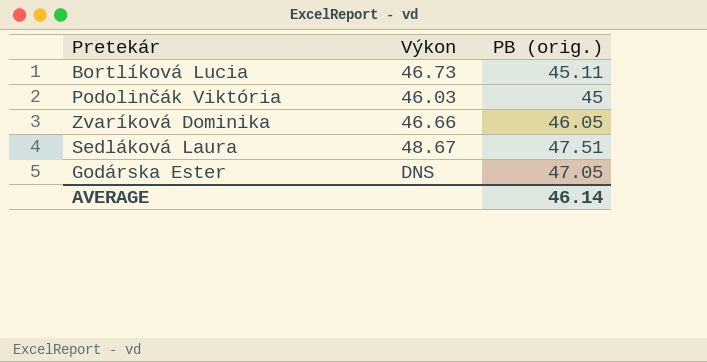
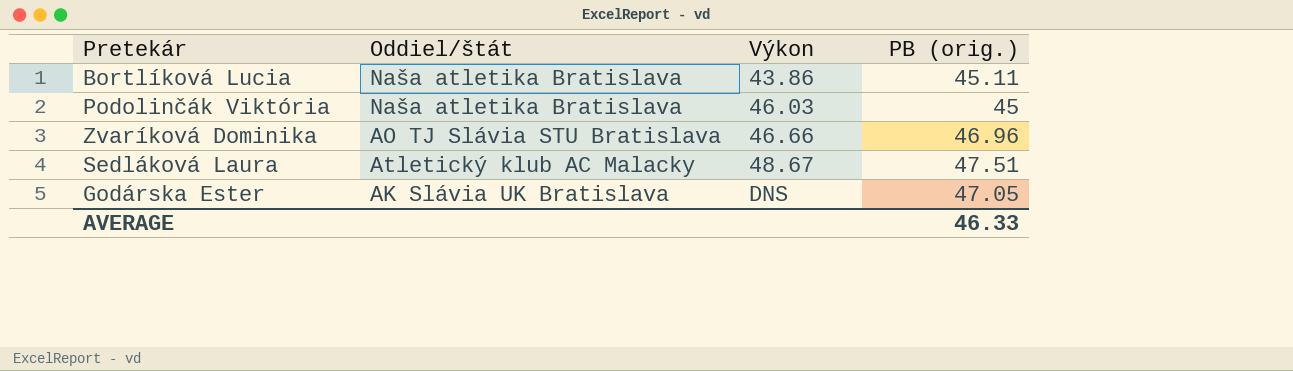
column Oddiel/štát | position: none -> 2
Bortlíková Lucia | Výkon: 46.73 -> 43.86
Zvaríková Dominika | PB (orig.): 46.05 -> 46.96
AVERAGE | PB (orig.): 46.14 -> 46.33

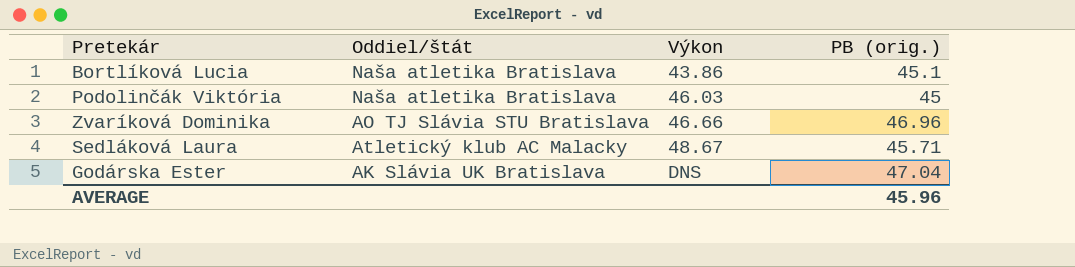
Bortlíková Lucia | PB (orig.): 45.11 -> 45.1
Sedláková Laura | PB (orig.): 47.51 -> 45.71
Godárska Ester | PB (orig.): 47.05 -> 47.04
AVERAGE | PB (orig.): 46.33 -> 45.96

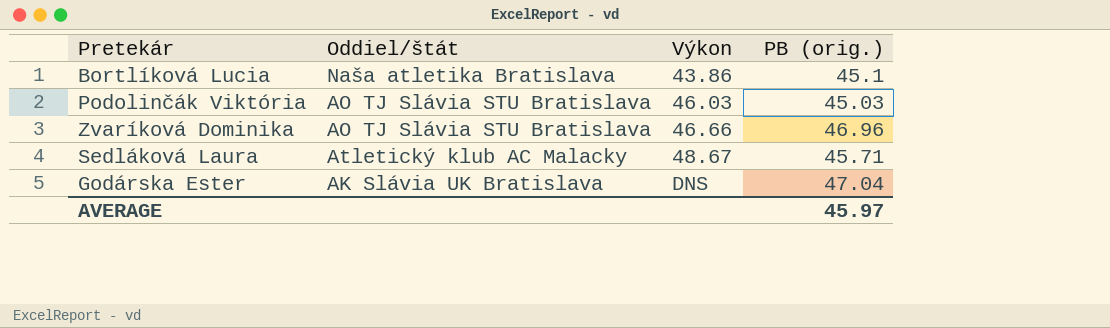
Podolinčák Viktória | Oddiel/štát: Naša atletika Bratislava -> AO TJ Slávia STU Bratislava
Podolinčák Viktória | PB (orig.): 45 -> 45.03
AVERAGE | PB (orig.): 45.96 -> 45.97

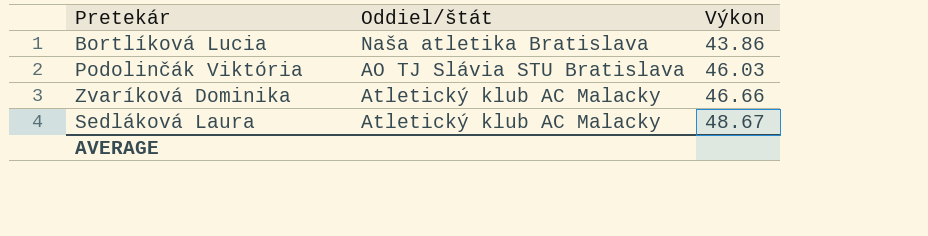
column PB (orig.) | position: 4 -> none
row Godárska Ester: AK Slávia UK Bratislava | DNS | 47.04 -> none
Zvaríková Dominika | Oddiel/štát: AO TJ Slávia STU Bratislava -> Atletický klub AC Malacky

